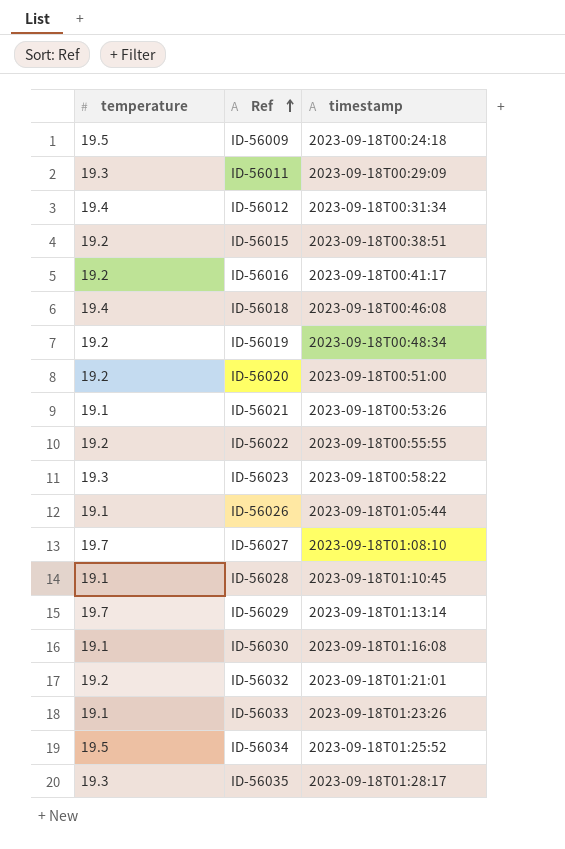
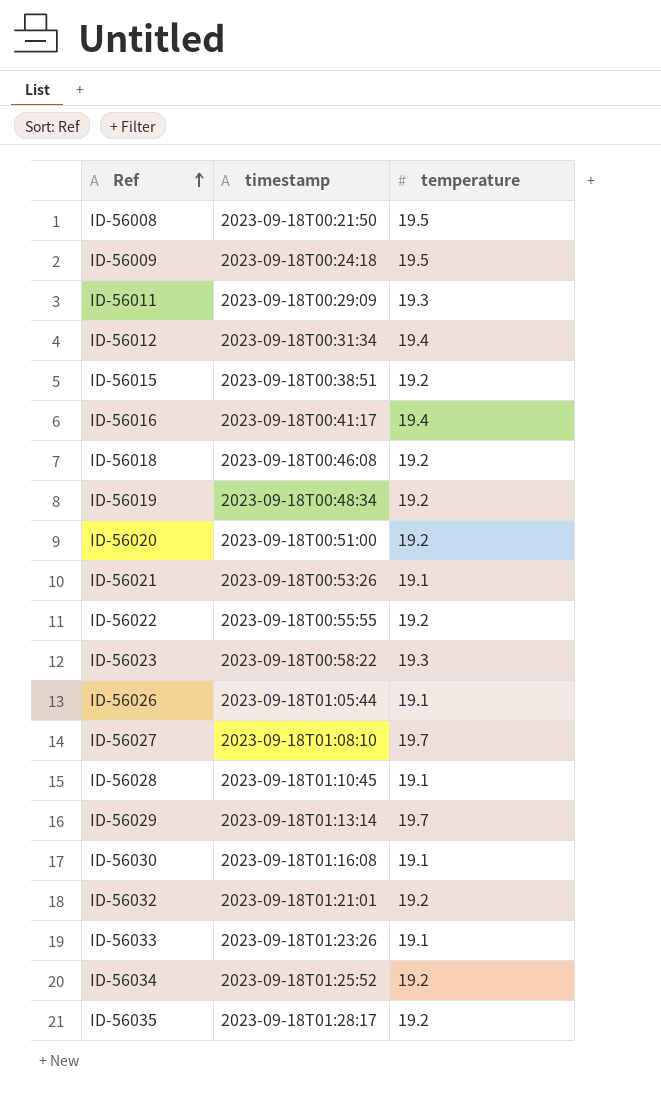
column temperature | position: 1 -> 3
row ID-56008: none -> 2023-09-18T00:21:50 | 19.5
ID-56016 | temperature: 19.2 -> 19.4
ID-56018 | temperature: 19.4 -> 19.2
ID-56034 | temperature: 19.5 -> 19.2
ID-56035 | temperature: 19.3 -> 19.2

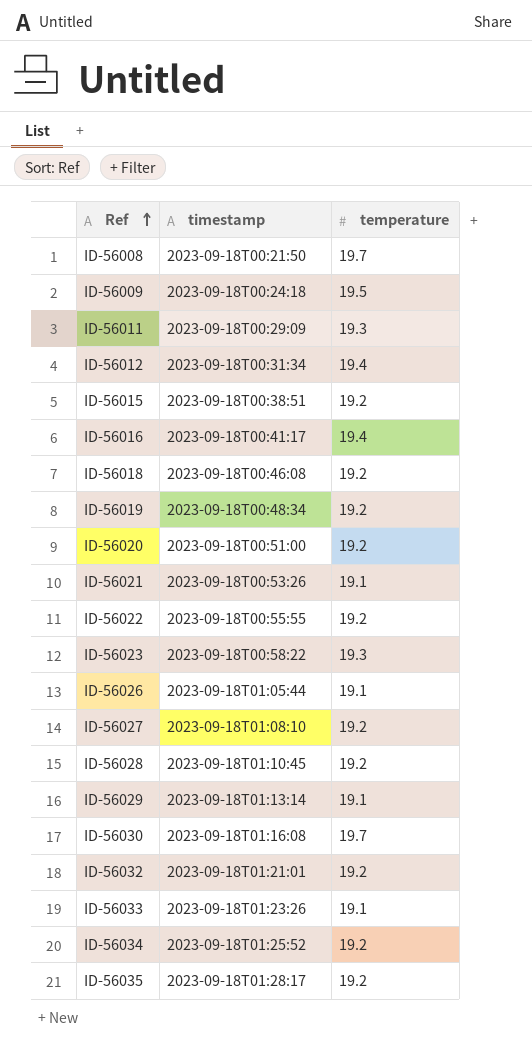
ID-56008 | temperature: 19.5 -> 19.7
ID-56027 | temperature: 19.7 -> 19.2
ID-56028 | temperature: 19.1 -> 19.2
ID-56029 | temperature: 19.7 -> 19.1
ID-56030 | temperature: 19.1 -> 19.7

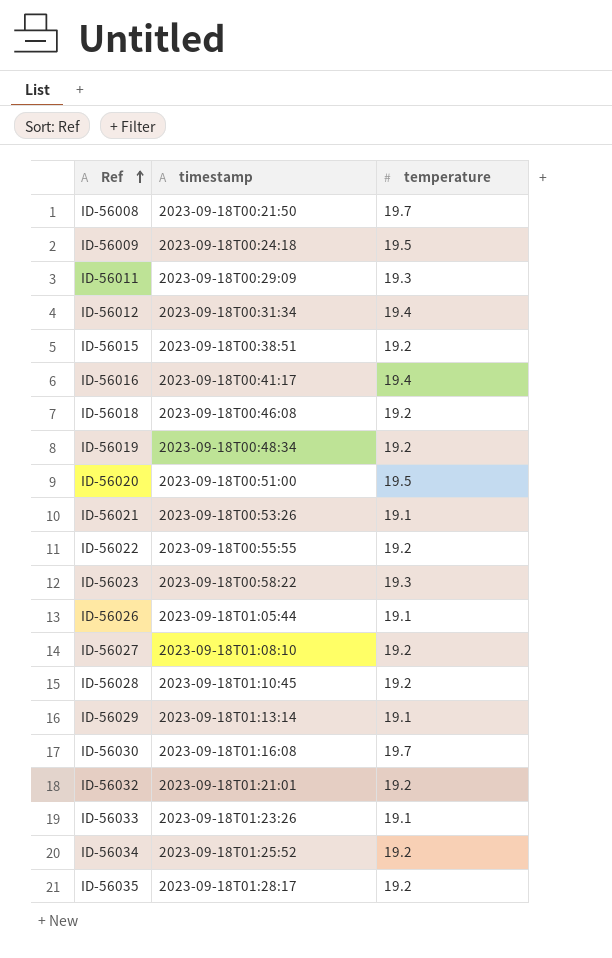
ID-56020 | temperature: 19.2 -> 19.5

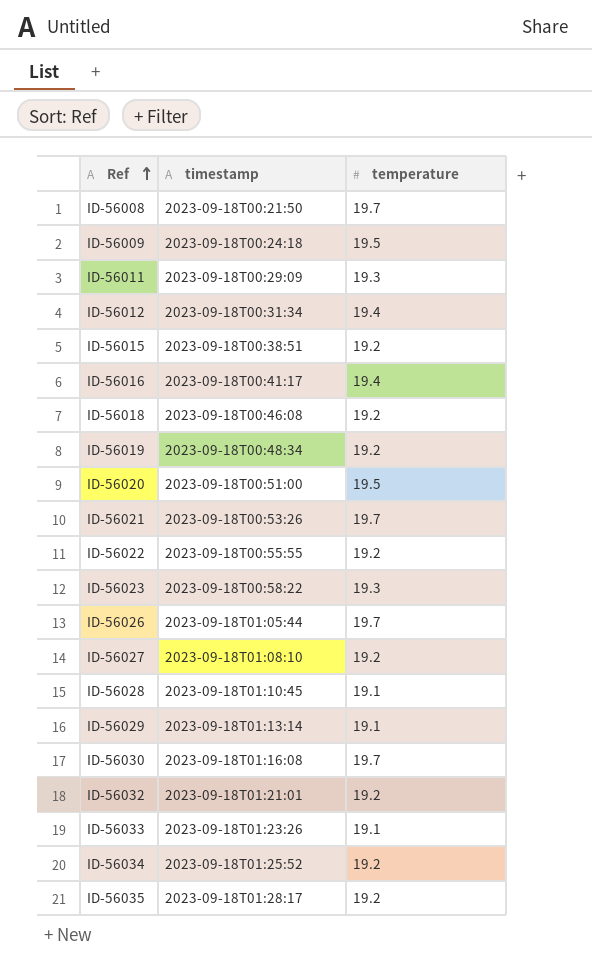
ID-56021 | temperature: 19.1 -> 19.7
ID-56026 | temperature: 19.1 -> 19.7
ID-56028 | temperature: 19.2 -> 19.1

